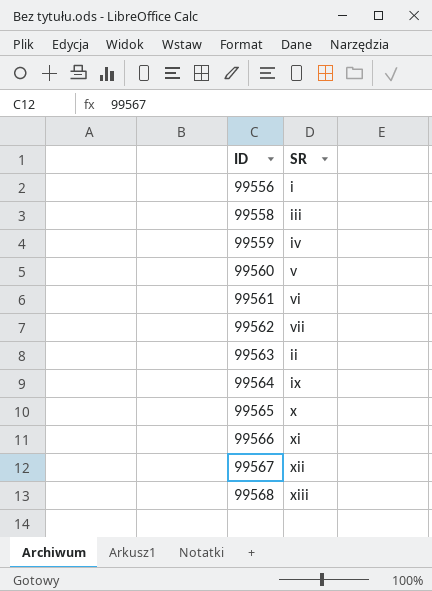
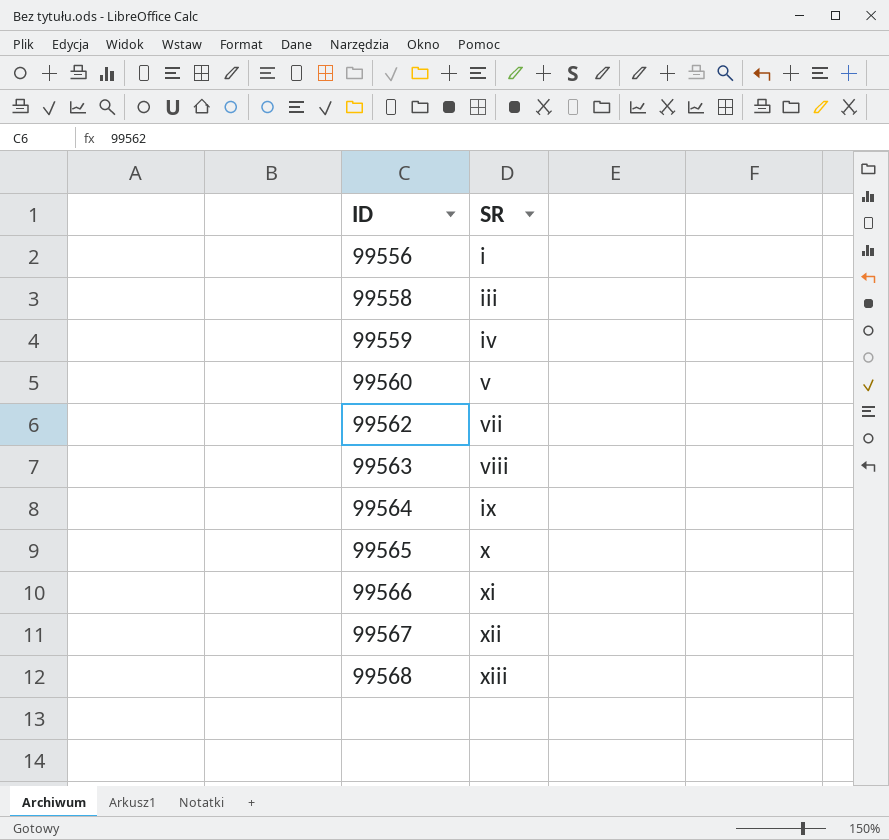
row 99561: vi -> none
99563 | SR: ii -> viii

